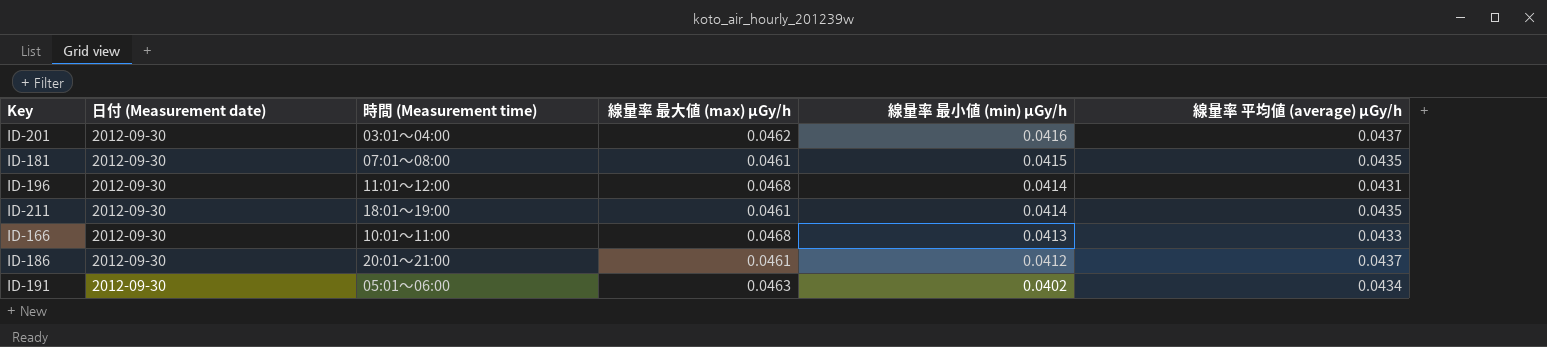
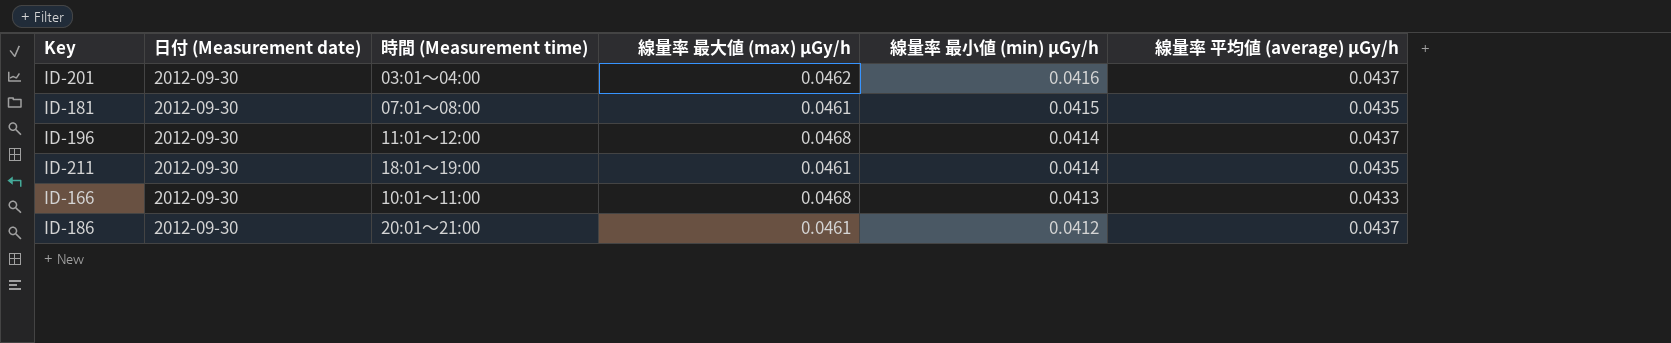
row ID-191: 2012-09-30 | 05:01～06:00 | 0.0463 | 0.0402 | 0.0434 -> none
ID-196 | 線量率 平均値 (average) μGy/h: 0.0431 -> 0.0437

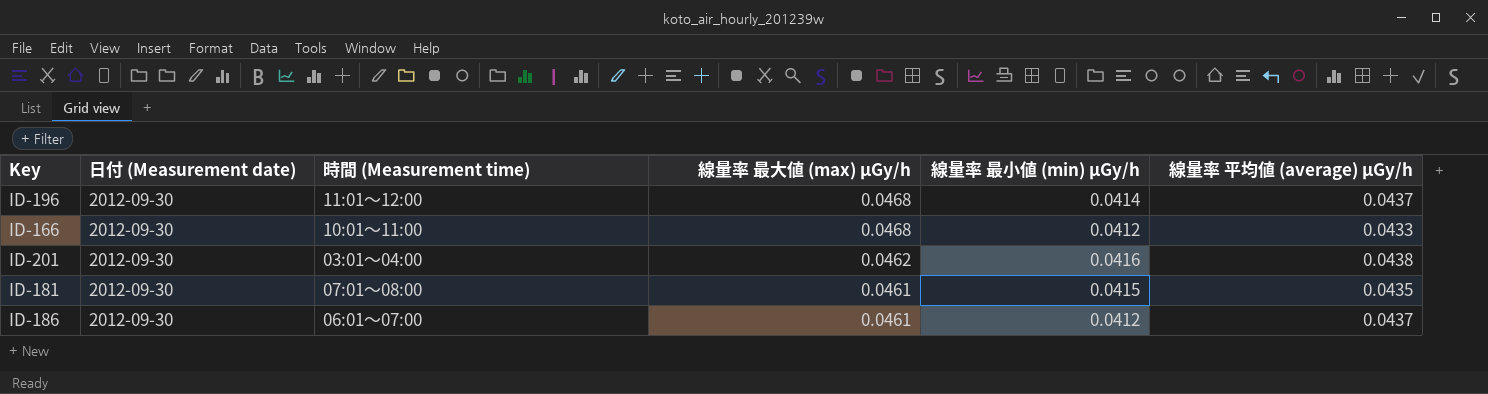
row order: 線量率 最小値 (min) μGy/h descending -> 線量率 最大値 (max) μGy/h descending
row ID-211: 2012-09-30 | 18:01～19:00 | 0.0461 | 0.0414 | 0.0435 -> none
ID-166 | 線量率 最小値 (min) μGy/h: 0.0413 -> 0.0412
ID-201 | 線量率 平均値 (average) μGy/h: 0.0437 -> 0.0438
ID-186 | 時間 (Measurement time): 20:01～21:00 -> 06:01～07:00

